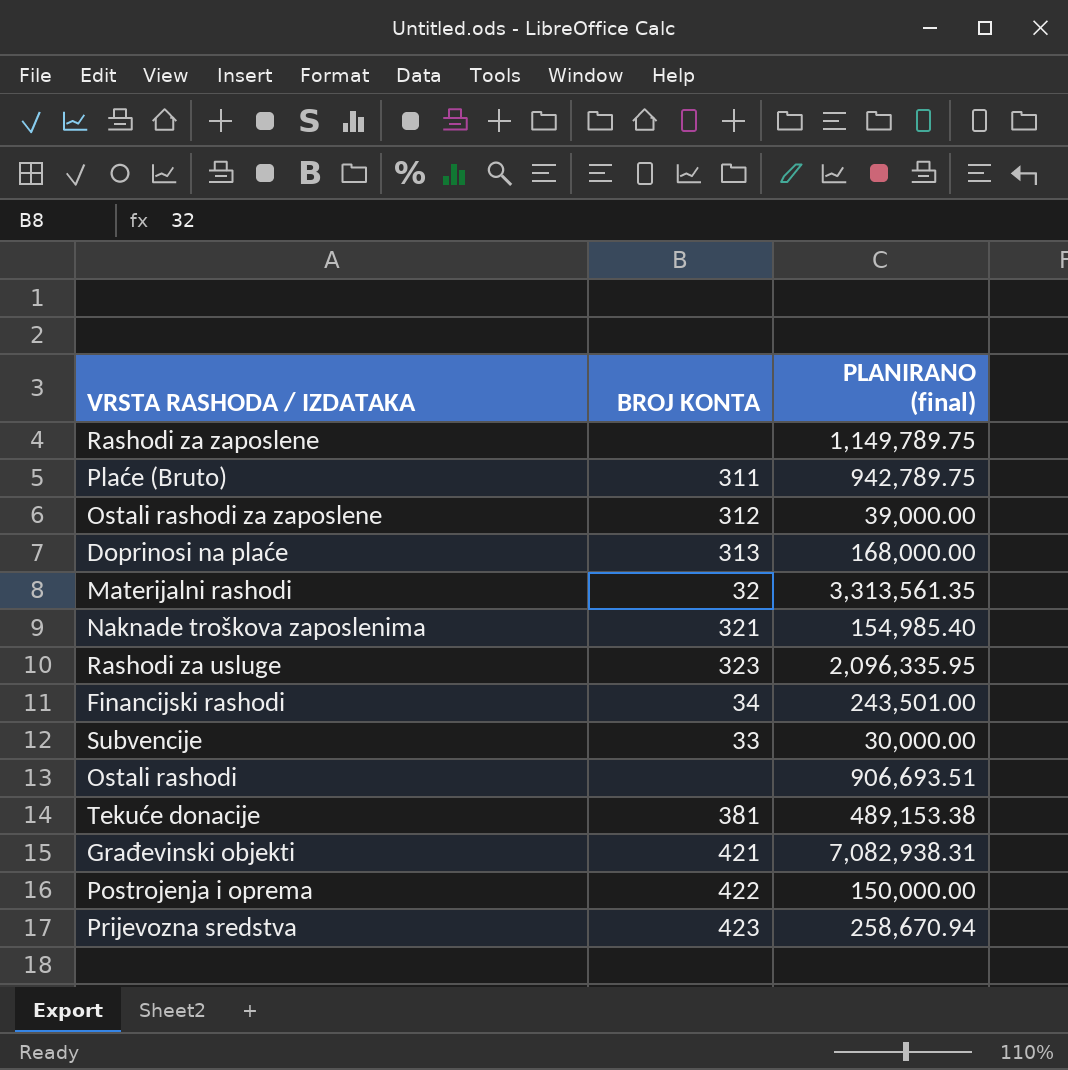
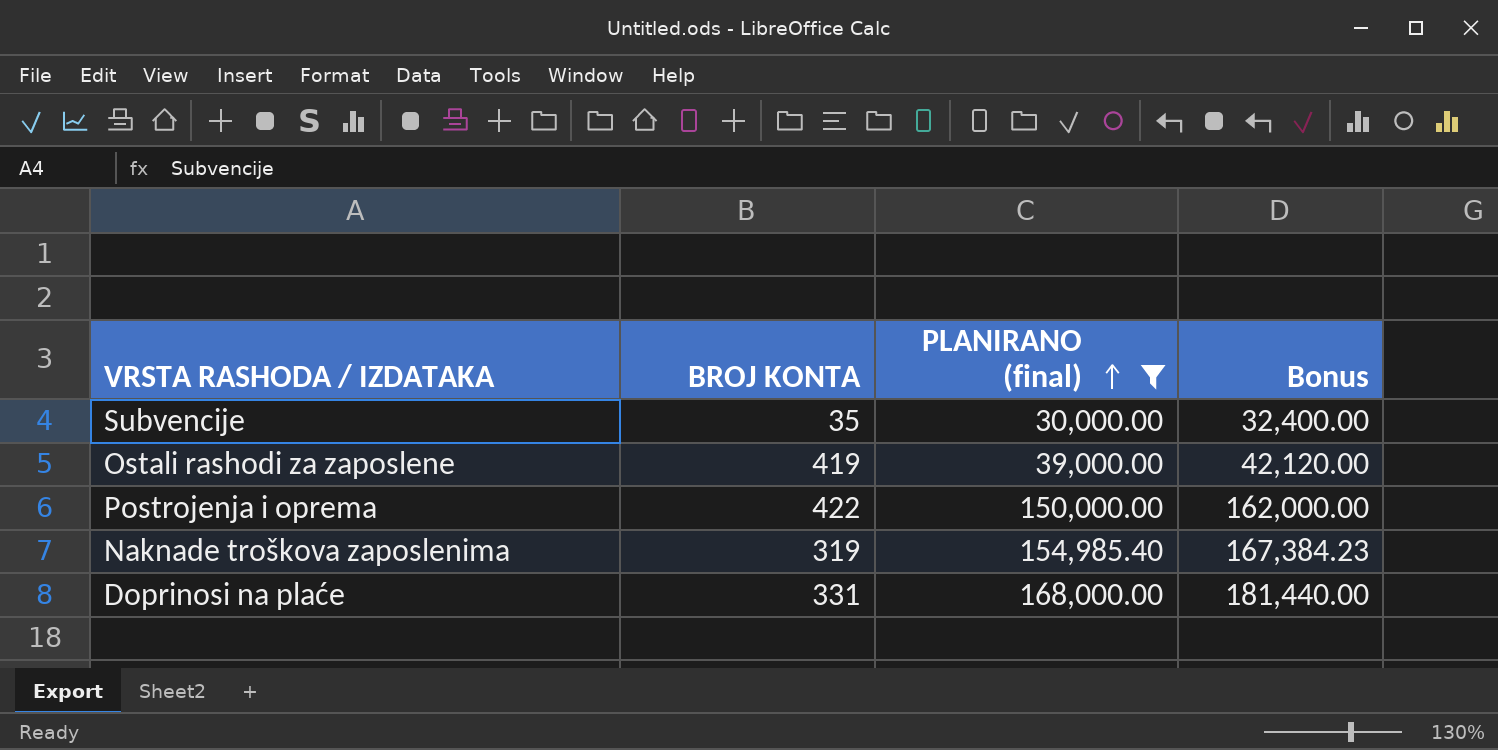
filter: none -> PLANIRANO (final) <= 168,000.00
row order: none -> PLANIRANO (final) ascending
column Bonus | formula: none -> [PLANIRANO (final)] * 1.08
Subvencije | BROJ KONTA: 33 -> 35
Ostali rashodi za zaposlene | BROJ KONTA: 312 -> 419
Naknade troškova zaposlenima | BROJ KONTA: 321 -> 319
Doprinosi na plaće | BROJ KONTA: 313 -> 331

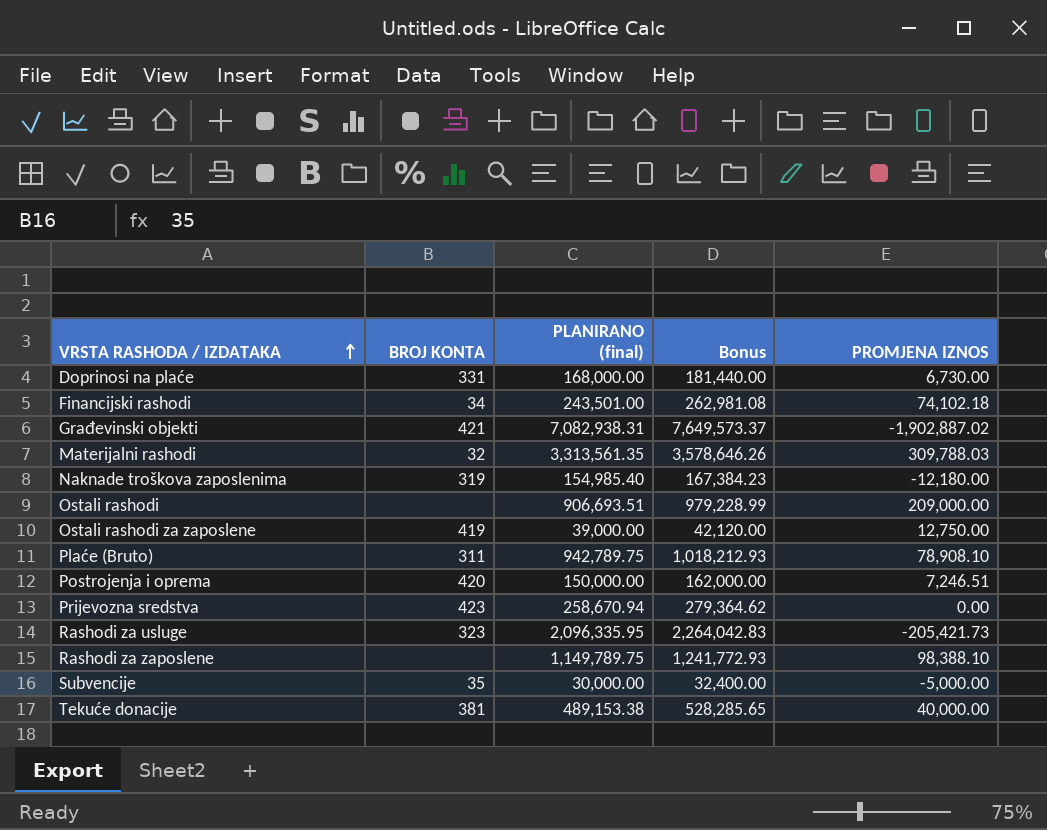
filter: PLANIRANO (final) <= 168,000.00 -> none
row order: PLANIRANO (final) ascending -> VRSTA RASHODA / IZDATAKA ascending
column PROMJENA IZNOS | position: none -> 5
Postrojenja i oprema | BROJ KONTA: 422 -> 420

